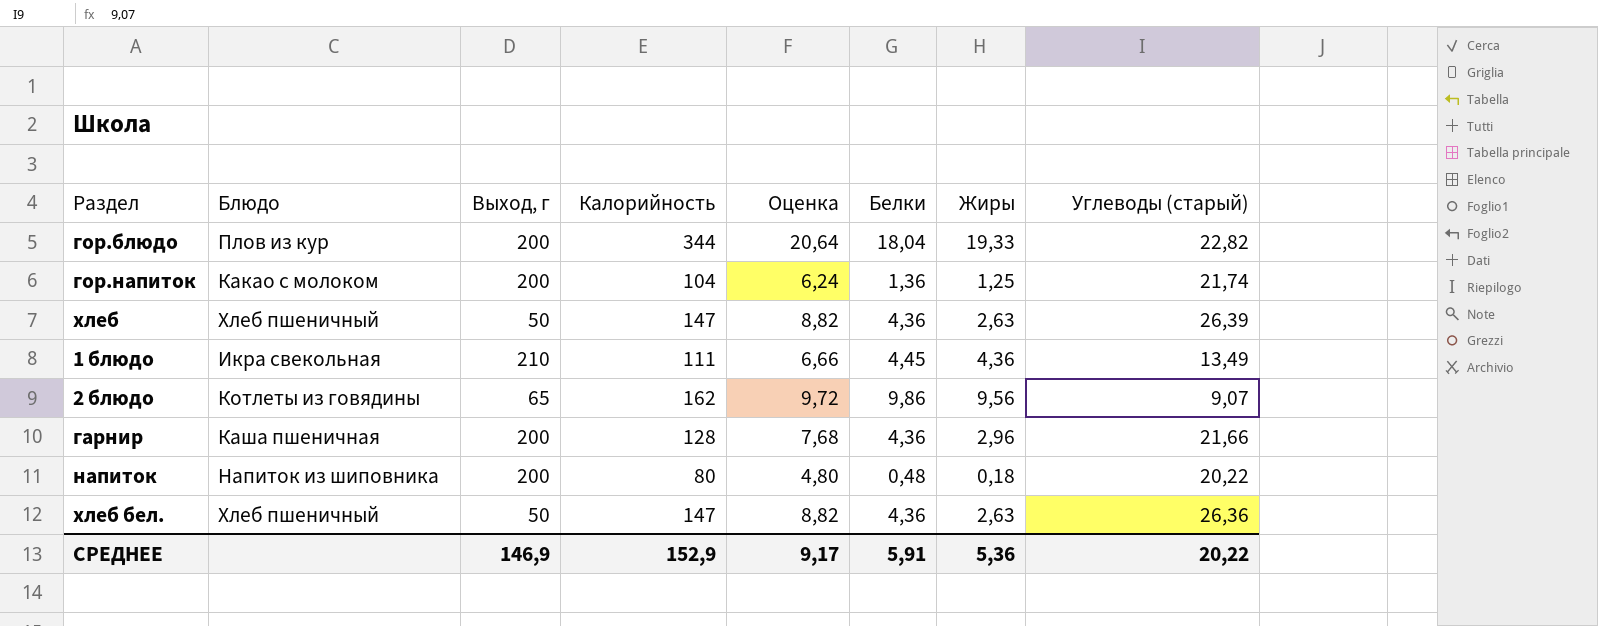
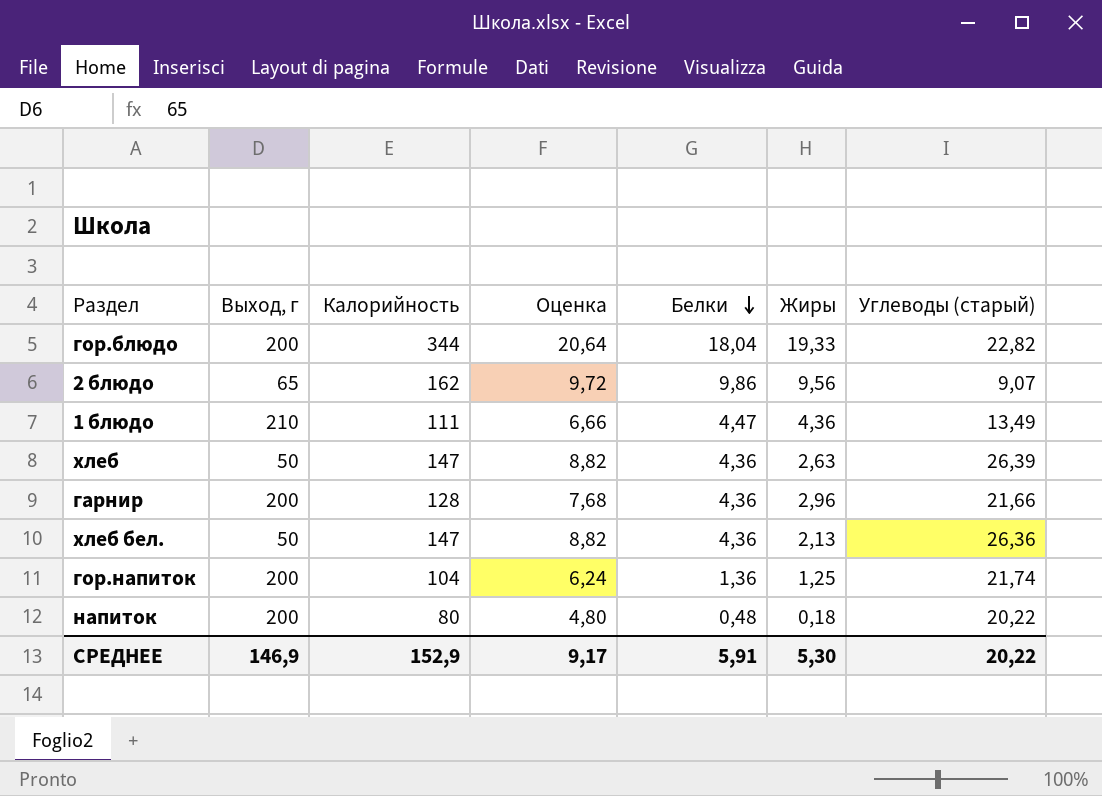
row order: none -> Белки descending
column Блюдо | position: 2 -> none
1 блюдо | Белки: 4,45 -> 4,47
хлеб бел. | Жиры: 2,63 -> 2,13
СРЕДНЕЕ | Жиры: 5,36 -> 5,30

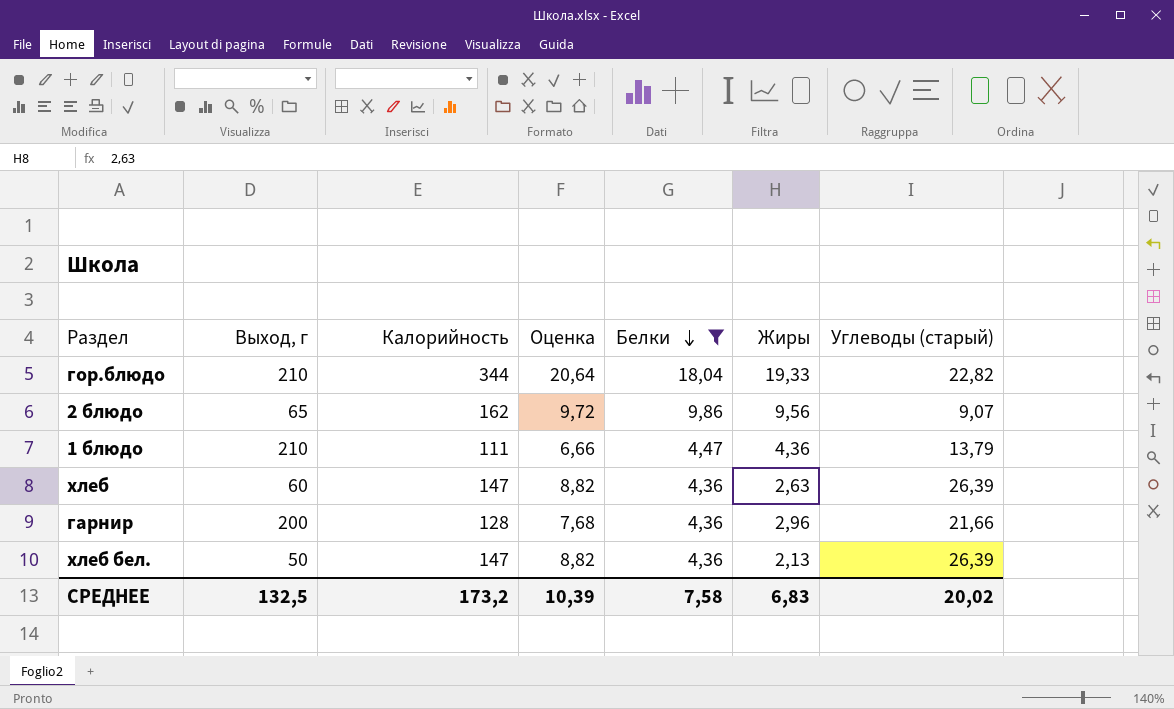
filter: none -> Белки >= 4,36
гор.блюдо | Выход, г: 200 -> 210
1 блюдо | Углеводы (старый): 13,49 -> 13,79
хлеб | Выход, г: 50 -> 60
хлеб бел. | Углеводы (старый): 26,36 -> 26,39
СРЕДНЕЕ | Выход, г: 146,9 -> 132,5
СРЕДНЕЕ | Калорийность: 152,9 -> 173,2
СРЕДНЕЕ | Оценка: 9,17 -> 10,39
СРЕДНЕЕ | Белки: 5,91 -> 7,58
СРЕДНЕЕ | Жиры: 5,30 -> 6,83
СРЕДНЕЕ | Углеводы (старый): 20,22 -> 20,02

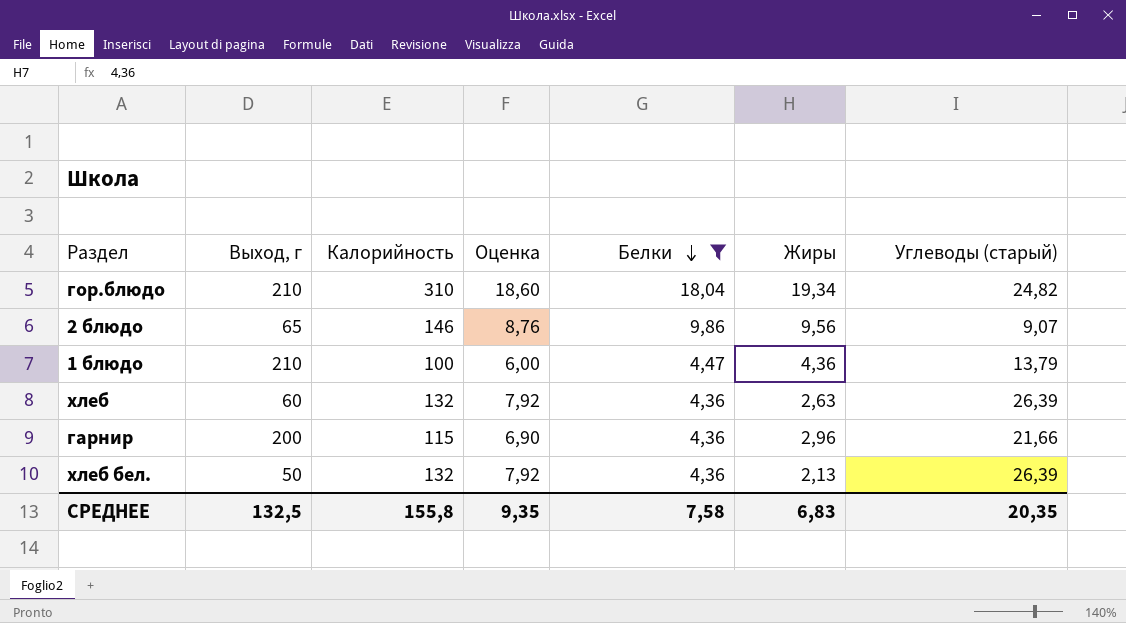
гор.блюдо | Калорийность: 344 -> 310
гор.блюдо | Оценка: 20,64 -> 18,60
гор.блюдо | Жиры: 19,33 -> 19,34
гор.блюдо | Углеводы (старый): 22,82 -> 24,82
2 блюдо | Калорийность: 162 -> 146
2 блюдо | Оценка: 9,72 -> 8,76
1 блюдо | Калорийность: 111 -> 100
1 блюдо | Оценка: 6,66 -> 6,00
хлеб | Калорийность: 147 -> 132
хлеб | Оценка: 8,82 -> 7,92
гарнир | Калорийность: 128 -> 115
гарнир | Оценка: 7,68 -> 6,90
хлеб бел. | Калорийность: 147 -> 132
хлеб бел. | Оценка: 8,82 -> 7,92
СРЕДНЕЕ | Калорийность: 173,2 -> 155,8
СРЕДНЕЕ | Оценка: 10,39 -> 9,35
СРЕДНЕЕ | Углеводы (старый): 20,02 -> 20,35

